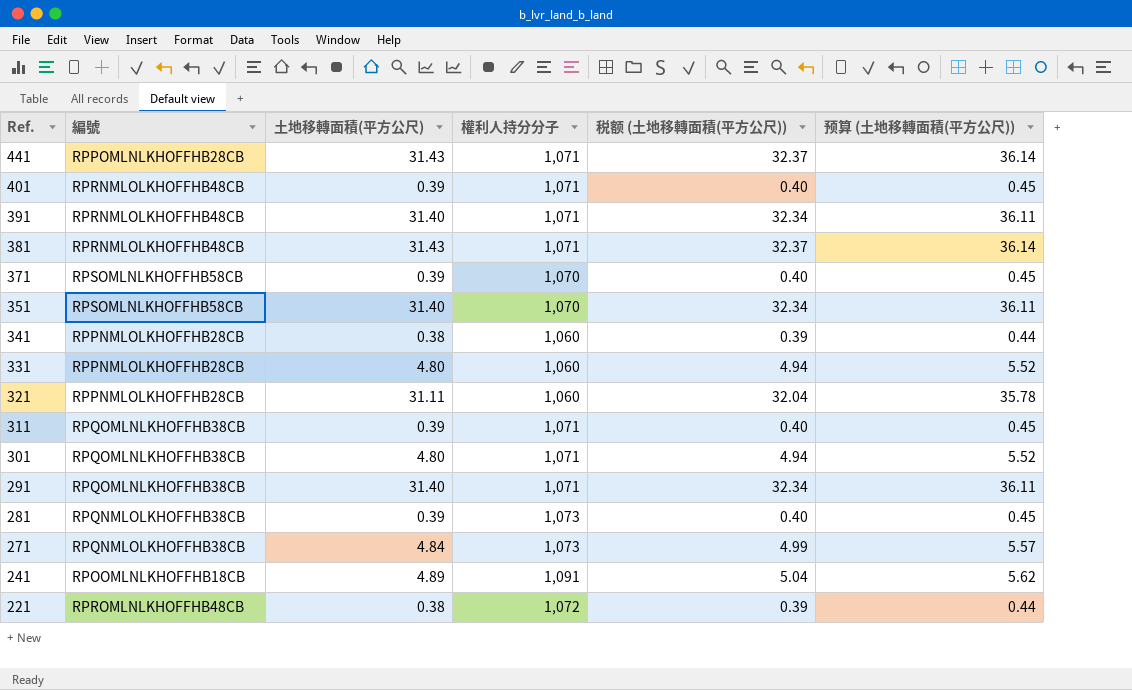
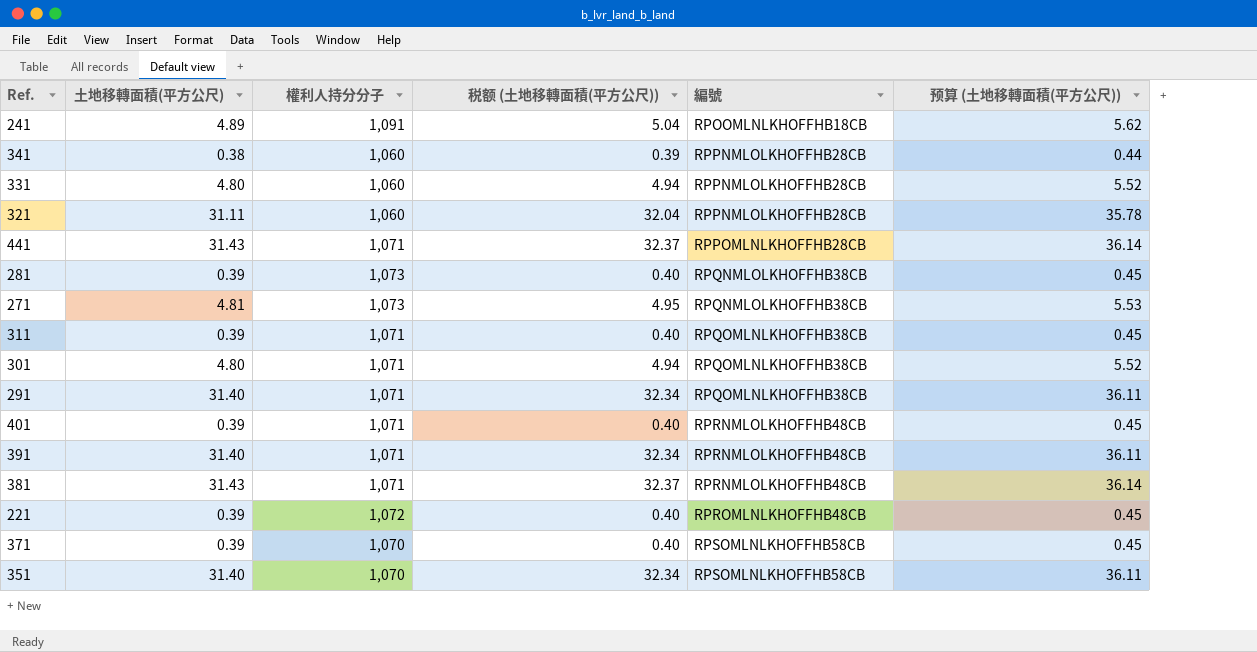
row order: Ref. descending -> 編號 ascending
column 編號 | position: 2 -> 5
271 | 土地移轉面積(平方公尺): 4.84 -> 4.81
271 | 税额 (土地移轉面積(平方公尺)): 4.99 -> 4.95
271 | 预算 (土地移轉面積(平方公尺)): 5.57 -> 5.53
221 | 土地移轉面積(平方公尺): 0.38 -> 0.39
221 | 税额 (土地移轉面積(平方公尺)): 0.39 -> 0.40
221 | 预算 (土地移轉面積(平方公尺)): 0.44 -> 0.45

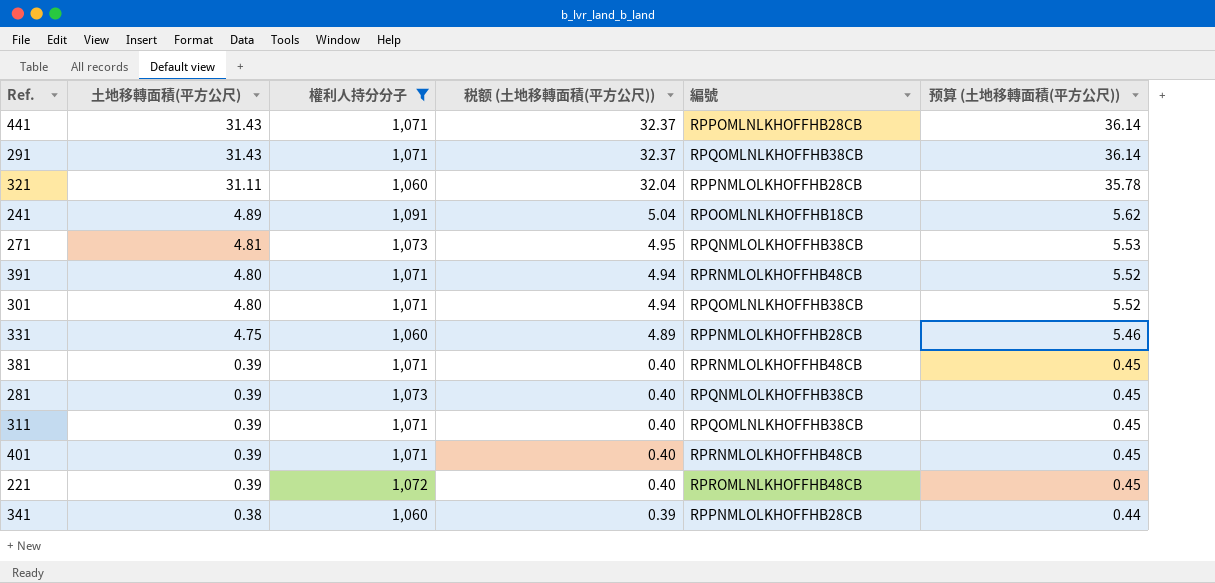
filter: none -> 權利人持分分子 != 1,070
row order: 編號 ascending -> 土地移轉面積(平方公尺) descending
291 | 土地移轉面積(平方公尺): 31.40 -> 31.43
291 | 税额 (土地移轉面積(平方公尺)): 32.34 -> 32.37
291 | 预算 (土地移轉面積(平方公尺)): 36.11 -> 36.14
391 | 土地移轉面積(平方公尺): 31.40 -> 4.80
391 | 税额 (土地移轉面積(平方公尺)): 32.34 -> 4.94
391 | 预算 (土地移轉面積(平方公尺)): 36.11 -> 5.52
331 | 土地移轉面積(平方公尺): 4.80 -> 4.75
331 | 税额 (土地移轉面積(平方公尺)): 4.94 -> 4.89
331 | 预算 (土地移轉面積(平方公尺)): 5.52 -> 5.46
381 | 土地移轉面積(平方公尺): 31.43 -> 0.39
381 | 税额 (土地移轉面積(平方公尺)): 32.37 -> 0.40
381 | 预算 (土地移轉面積(平方公尺)): 36.14 -> 0.45

